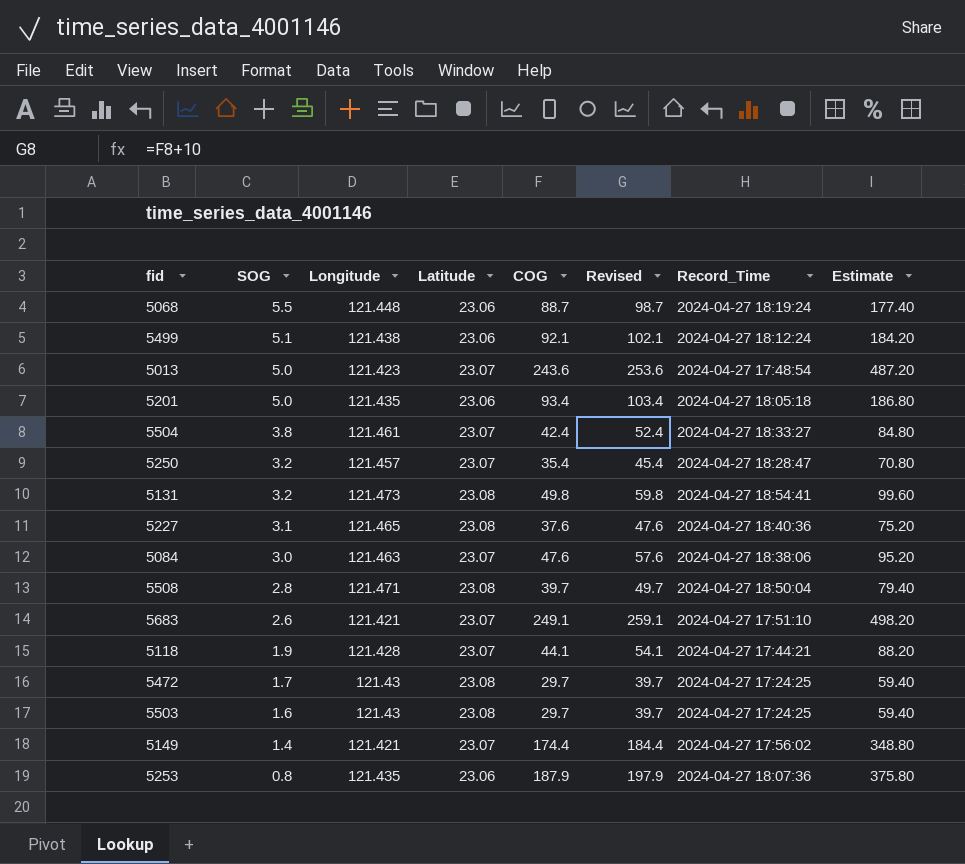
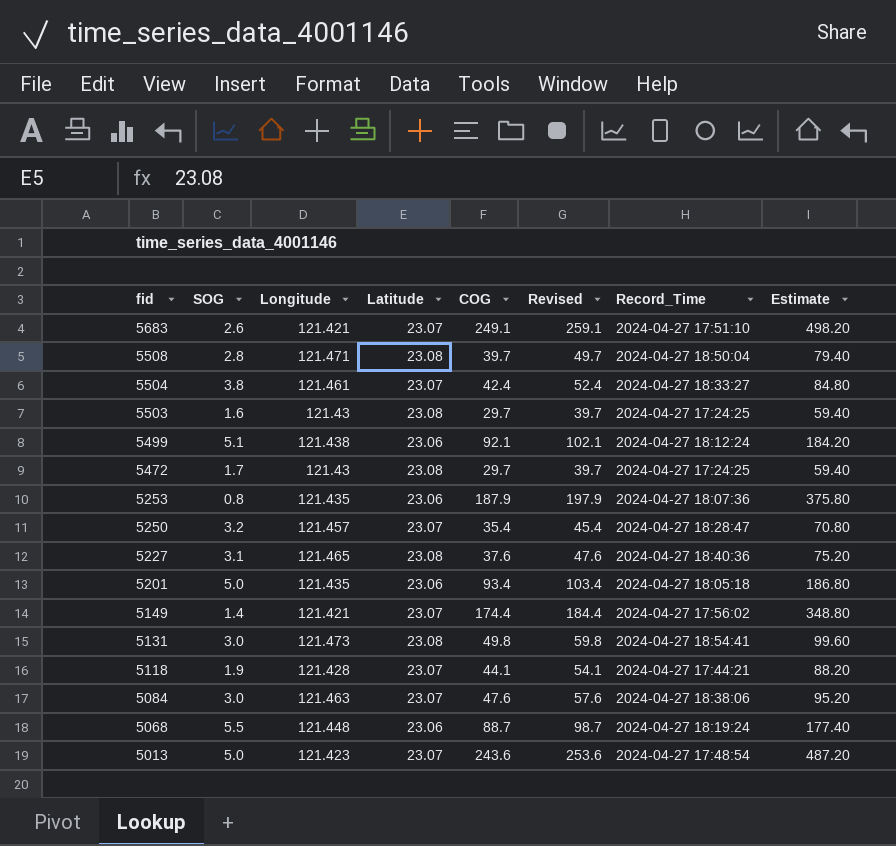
row order: SOG descending -> fid descending
5131 | SOG: 3.2 -> 3.0

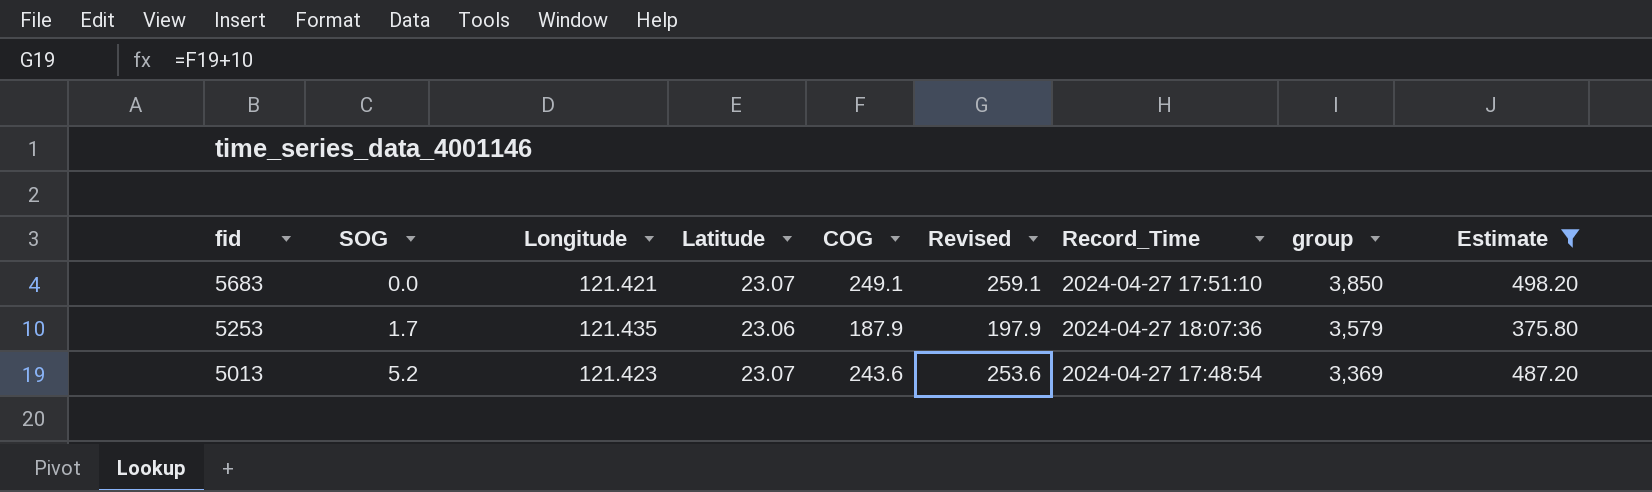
filter: none -> Estimate >= 375.80
column group | position: none -> 8
5683 | SOG: 2.6 -> 0.0
5253 | SOG: 0.8 -> 1.7
5013 | SOG: 5.0 -> 5.2

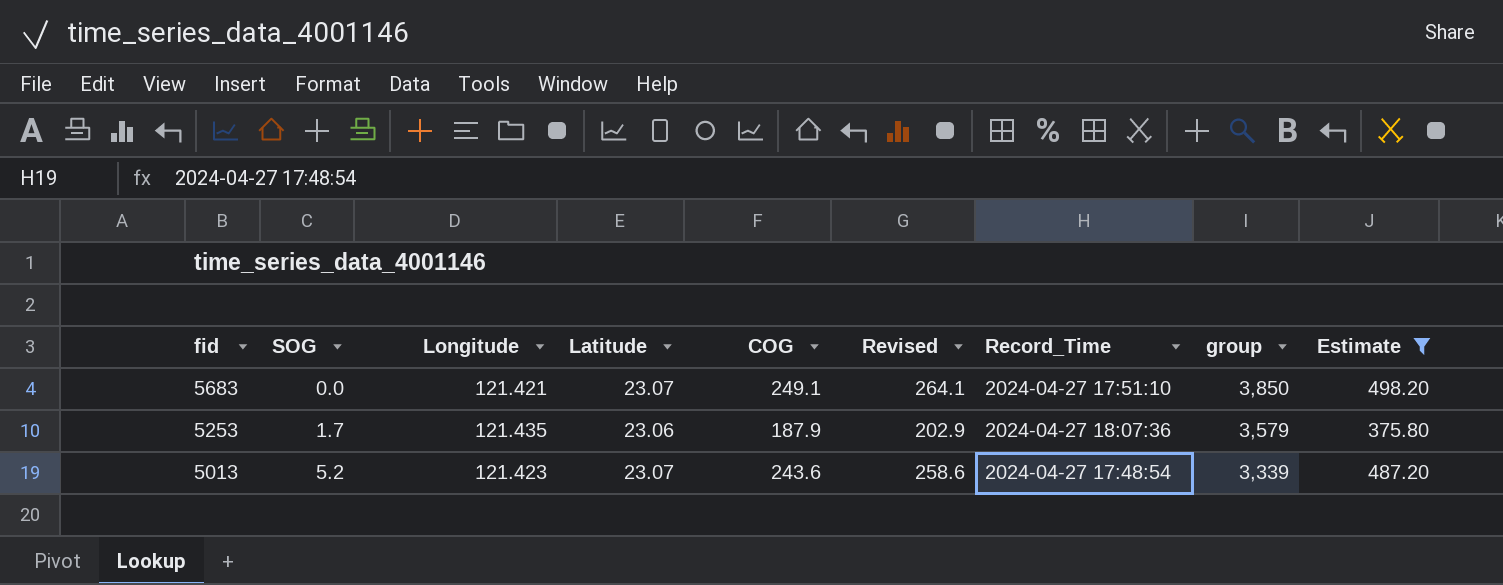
column Revised | formula: [COG] + 10 -> [COG] + 15
5013 | group: 3,369 -> 3,339

